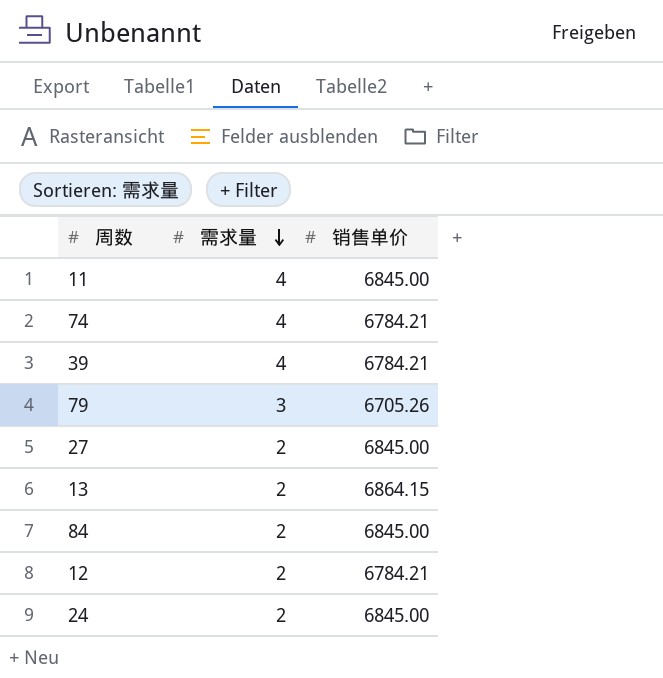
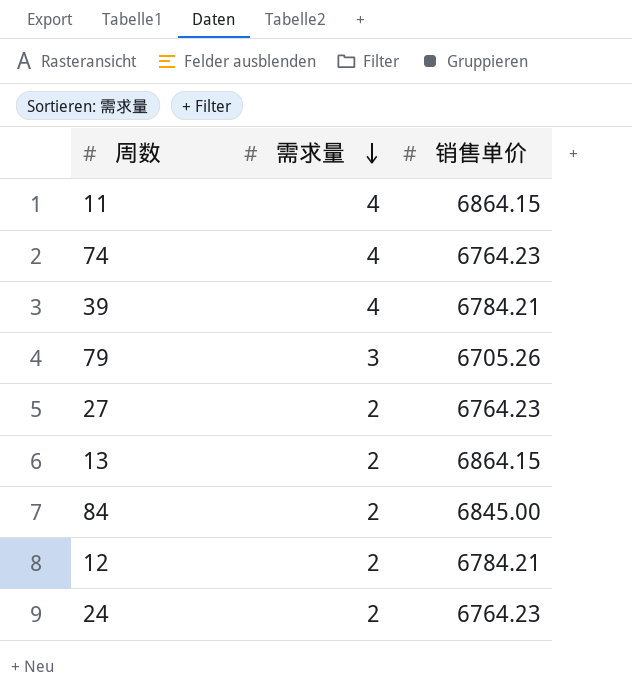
11 | 销售单价: 6845.00 -> 6864.15
74 | 销售单价: 6784.21 -> 6764.23
27 | 销售单价: 6845.00 -> 6764.23
24 | 销售单价: 6845.00 -> 6764.23

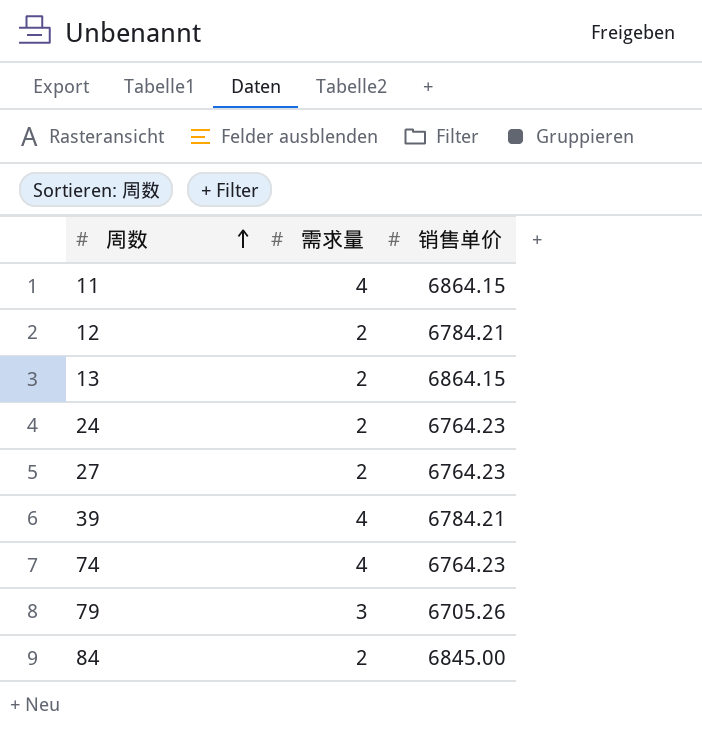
row order: 需求量 descending -> 周数 ascending

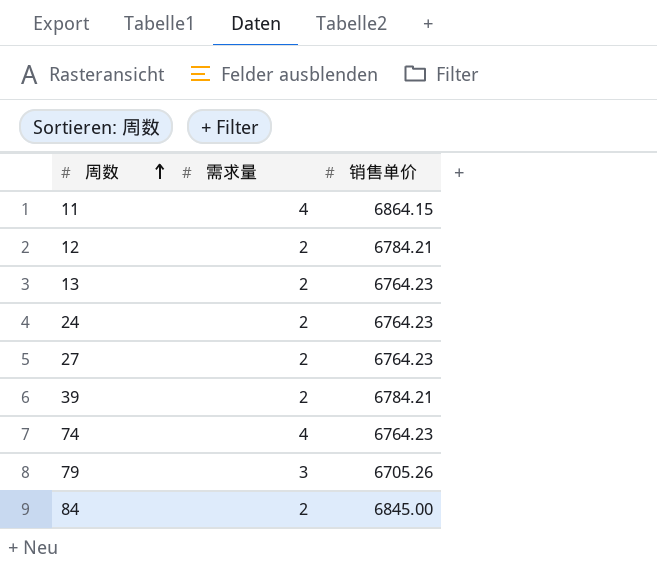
13 | 销售单价: 6864.15 -> 6764.23
39 | 需求量: 4 -> 2

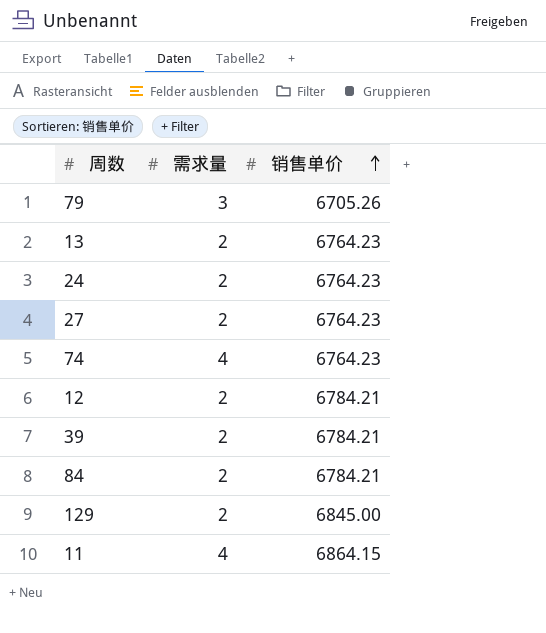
row order: 周数 ascending -> 销售单价 ascending
84 | 销售单价: 6845.00 -> 6784.21
row 129: none -> 2 | 6845.00

